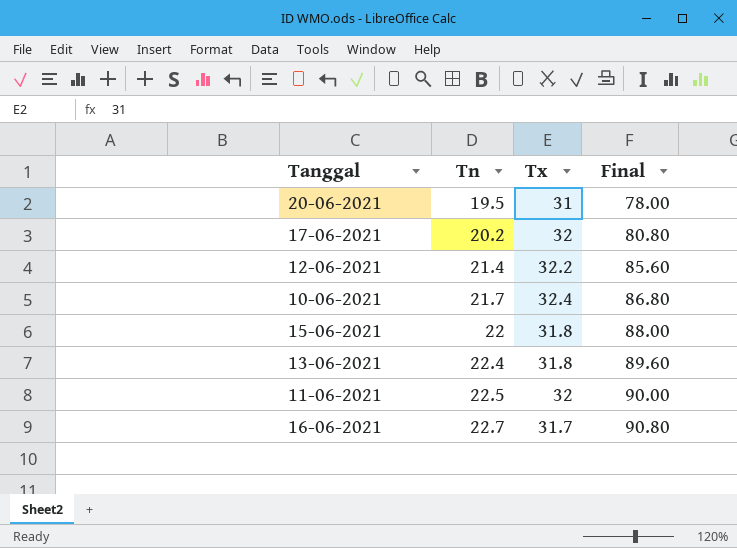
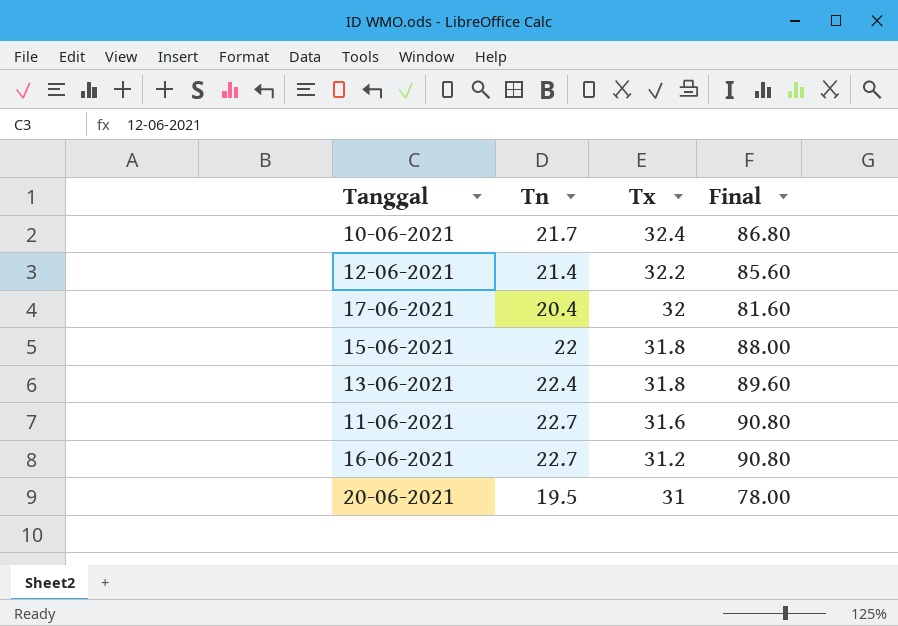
row order: Tn ascending -> Tx descending
17-06-2021 | Tn: 20.2 -> 20.4
17-06-2021 | Final: 80.80 -> 81.60
11-06-2021 | Tn: 22.5 -> 22.7
11-06-2021 | Tx: 32 -> 31.6
11-06-2021 | Final: 90.00 -> 90.80
16-06-2021 | Tx: 31.7 -> 31.2

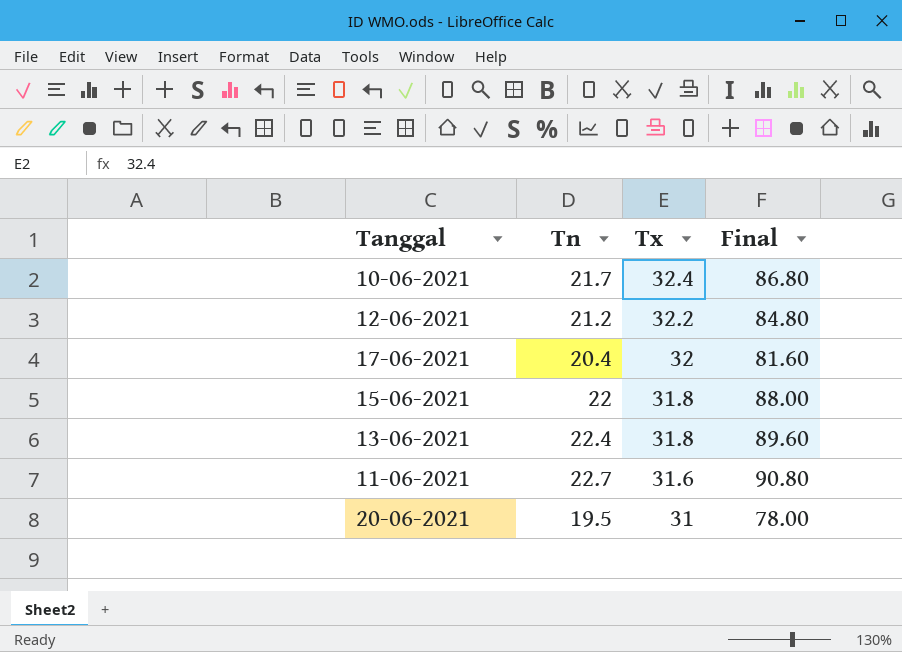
row 16-06-2021: 22.7 | 31.2 | 90.80 -> none
12-06-2021 | Tn: 21.4 -> 21.2
12-06-2021 | Final: 85.60 -> 84.80

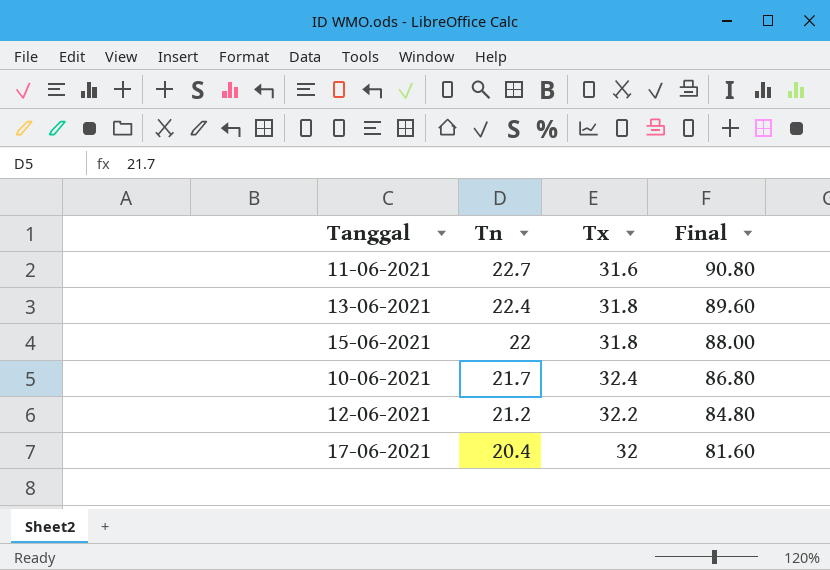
row order: Tx descending -> Tn descending
row 20-06-2021: 19.5 | 31 | 78.00 -> none

